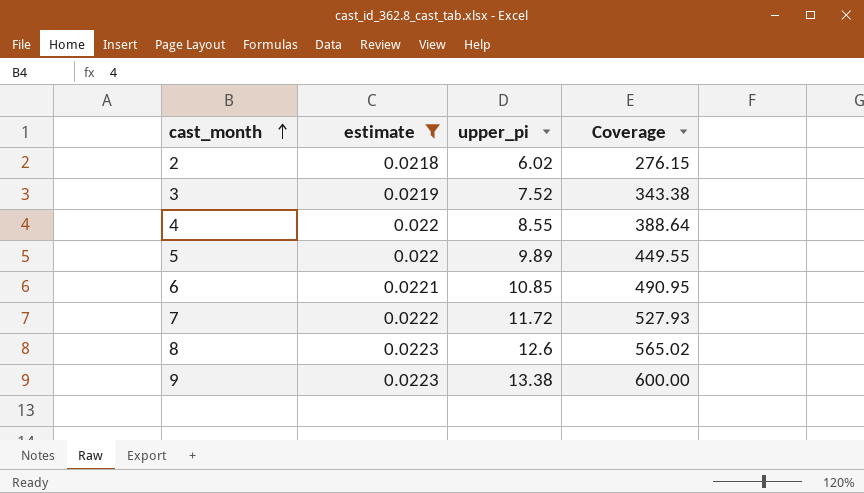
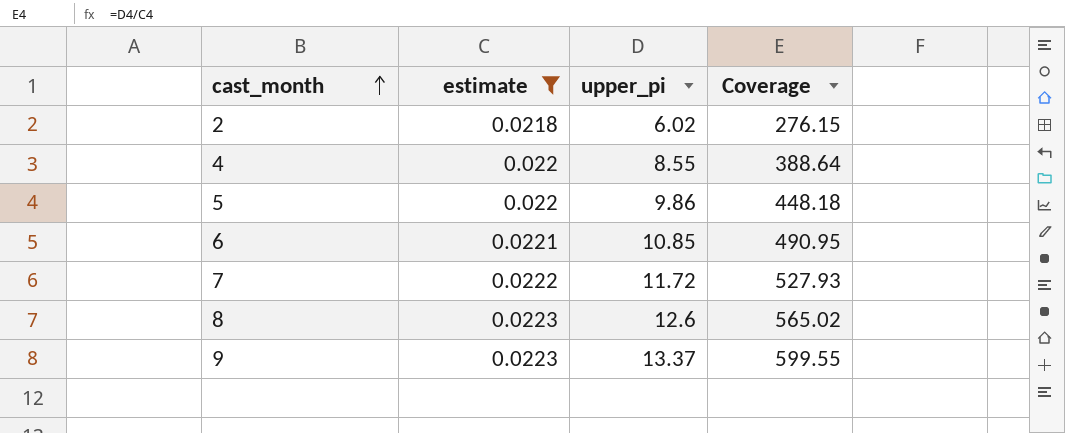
row 3: 0.0219 | 7.52 | 343.38 -> none
5 | upper_pi: 9.89 -> 9.86
5 | Coverage: 449.55 -> 448.18
9 | upper_pi: 13.38 -> 13.37
9 | Coverage: 600.00 -> 599.55

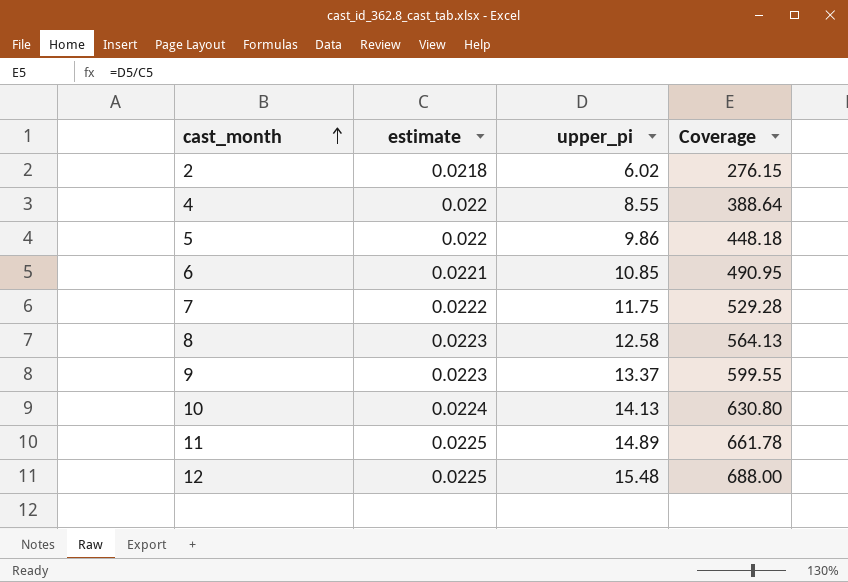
filter: estimate <= 0.0223 -> none
7 | upper_pi: 11.72 -> 11.75
7 | Coverage: 527.93 -> 529.28
8 | upper_pi: 12.6 -> 12.58
8 | Coverage: 565.02 -> 564.13

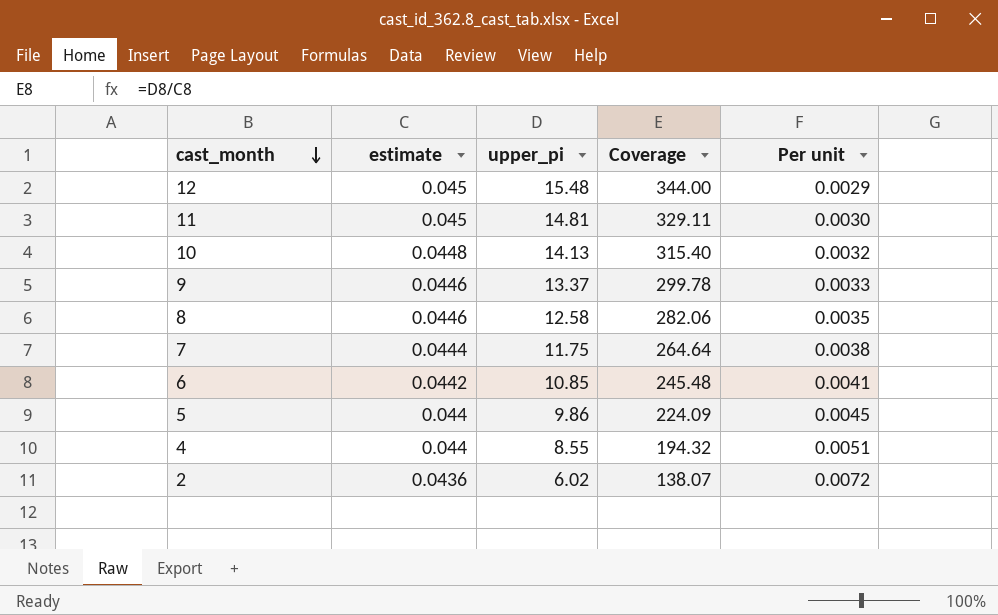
row order: cast_month ascending -> cast_month descending
column Per unit | formula: none -> [estimate] / [upper_pi]
12 | estimate: 0.0225 -> 0.045
12 | Coverage: 688.00 -> 344.00
11 | estimate: 0.0225 -> 0.045
11 | upper_pi: 14.89 -> 14.81
11 | Coverage: 661.78 -> 329.11
10 | estimate: 0.0224 -> 0.0448
10 | Coverage: 630.80 -> 315.40
9 | estimate: 0.0223 -> 0.0446
9 | Coverage: 599.55 -> 299.78
8 | estimate: 0.0223 -> 0.0446
8 | Coverage: 564.13 -> 282.06
7 | estimate: 0.0222 -> 0.0444
7 | Coverage: 529.28 -> 264.64
6 | estimate: 0.0221 -> 0.0442
6 | Coverage: 490.95 -> 245.48
5 | estimate: 0.022 -> 0.044
5 | Coverage: 448.18 -> 224.09
4 | estimate: 0.022 -> 0.044
4 | Coverage: 388.64 -> 194.32
2 | estimate: 0.0218 -> 0.0436
2 | Coverage: 276.15 -> 138.07

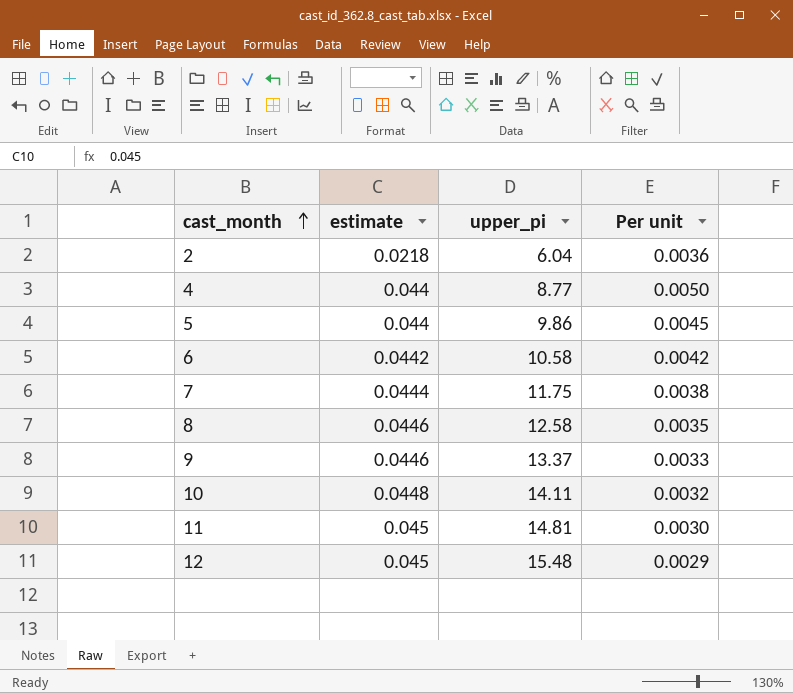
row order: cast_month descending -> cast_month ascending
column Coverage | formula: [upper_pi] / [estimate] -> none
2 | estimate: 0.0436 -> 0.0218
2 | upper_pi: 6.02 -> 6.04
2 | Per unit: 0.0072 -> 0.0036
4 | upper_pi: 8.55 -> 8.77
4 | Per unit: 0.0051 -> 0.0050
6 | upper_pi: 10.85 -> 10.58
6 | Per unit: 0.0041 -> 0.0042
10 | upper_pi: 14.13 -> 14.11

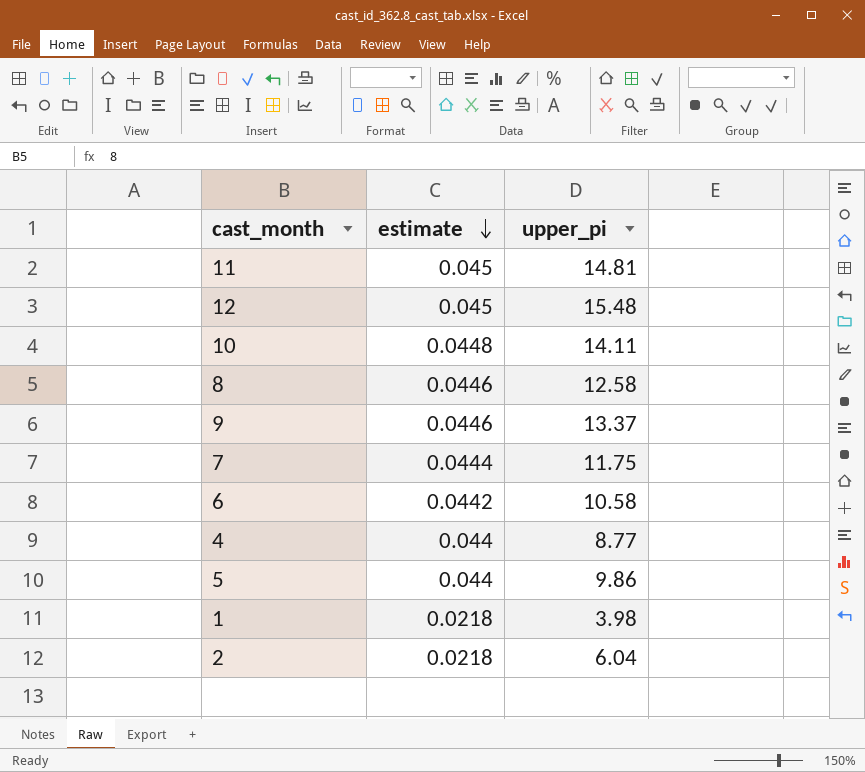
row order: cast_month ascending -> estimate descending
column Per unit | formula: [estimate] / [upper_pi] -> none
row 1: none -> 0.0218 | 3.98

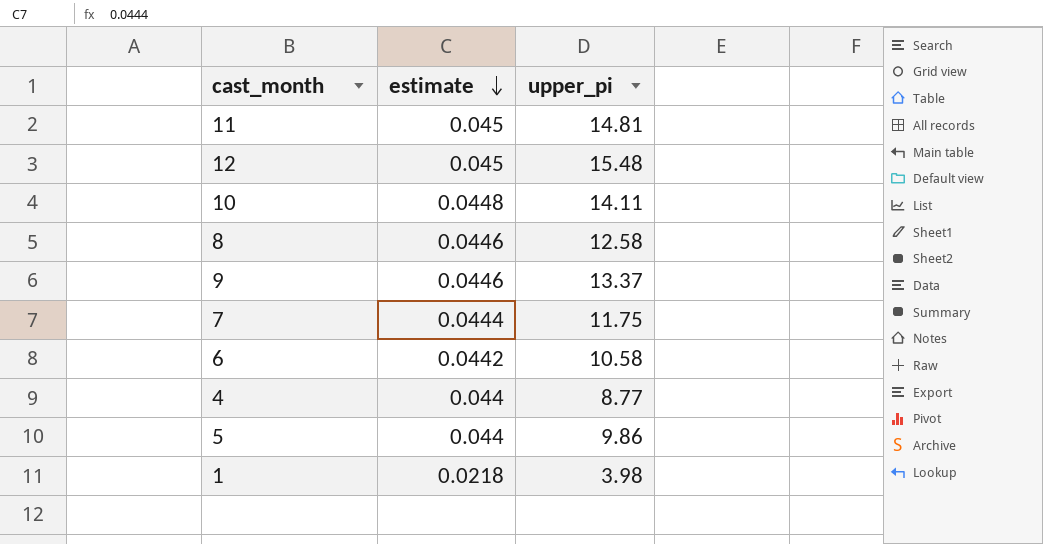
row 2: 0.0218 | 6.04 -> none

